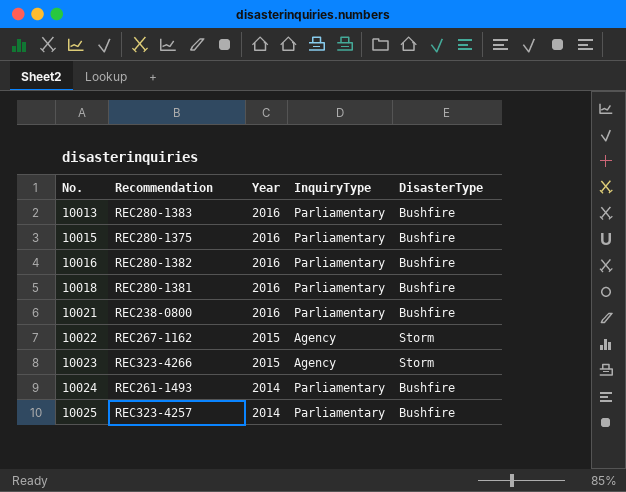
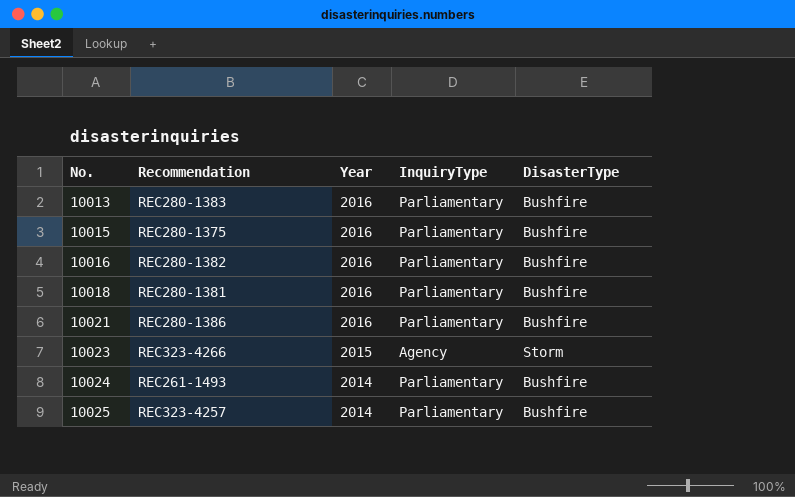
row 10022: REC267-1162 | 2015 | Agency | Storm -> none
10021 | Recommendation: REC238-0800 -> REC280-1386

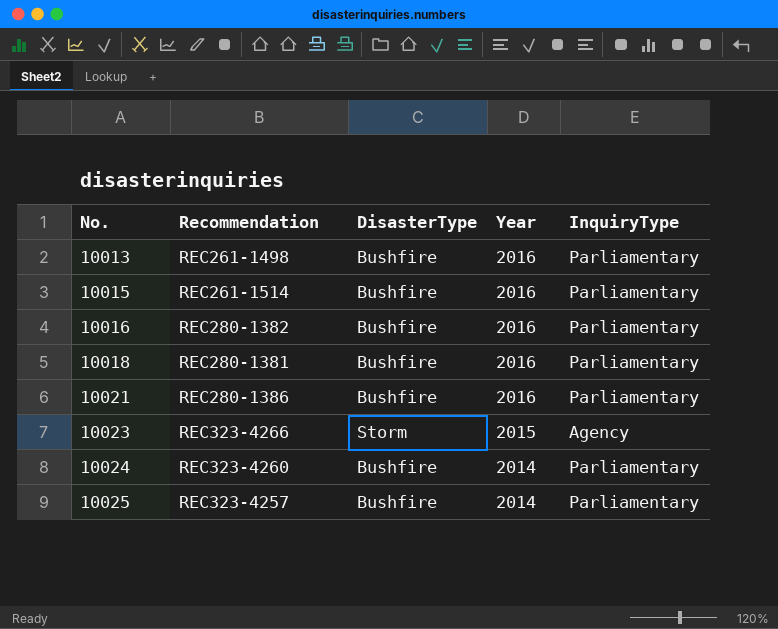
column DisasterType | position: 5 -> 3
10013 | Recommendation: REC280-1383 -> REC261-1498
10015 | Recommendation: REC280-1375 -> REC261-1514
10024 | Recommendation: REC261-1493 -> REC323-4260

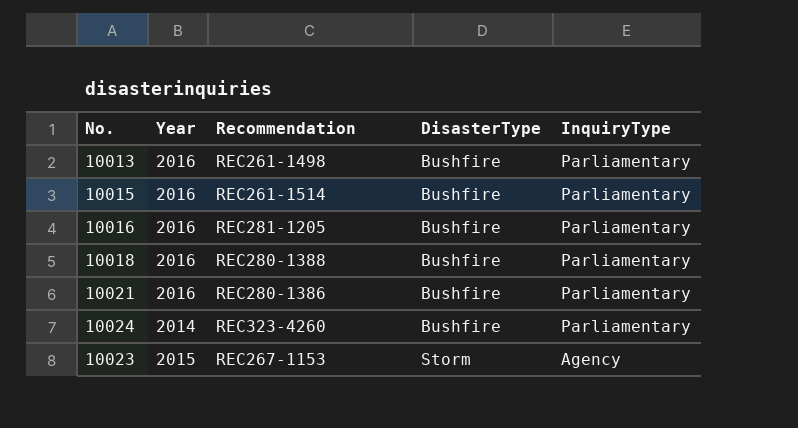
row order: No. ascending -> DisasterType ascending
column Year | position: 4 -> 2
row 10025: REC323-4257 | Bushfire | 2014 | Parliamentary -> none
10016 | Recommendation: REC280-1382 -> REC281-1205
10018 | Recommendation: REC280-1381 -> REC280-1388
10023 | Recommendation: REC323-4266 -> REC267-1153

